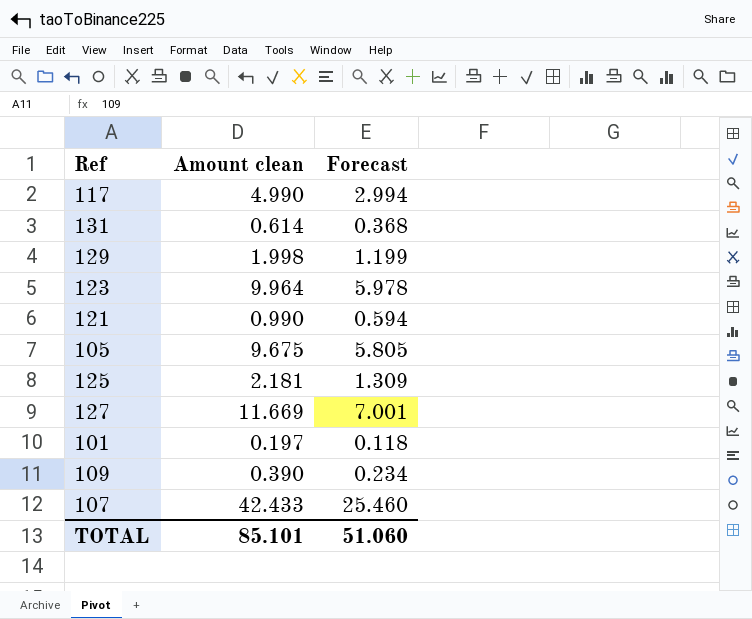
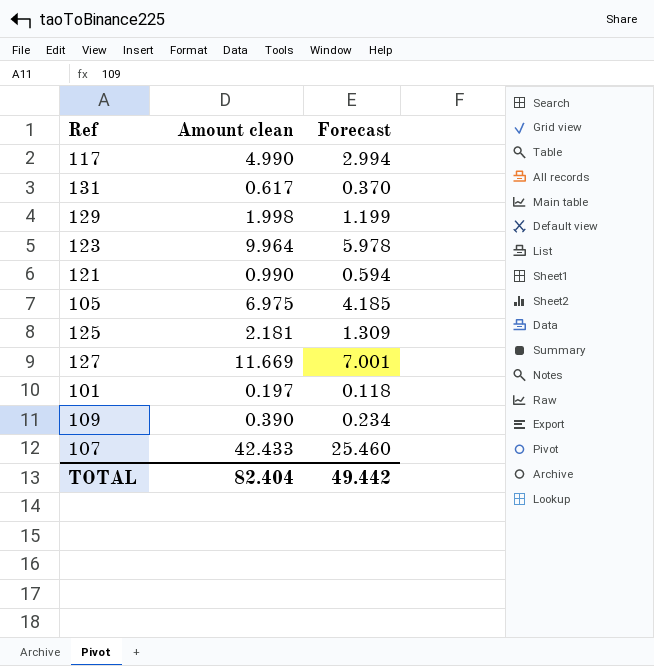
131 | Amount clean: 0.614 -> 0.617
131 | Forecast: 0.368 -> 0.370
105 | Amount clean: 9.675 -> 6.975
105 | Forecast: 5.805 -> 4.185
TOTAL | Amount clean: 85.101 -> 82.404
TOTAL | Forecast: 51.060 -> 49.442

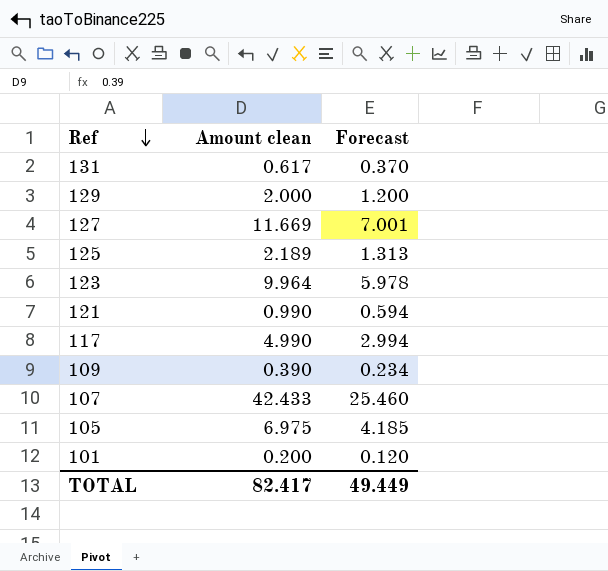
row order: none -> Ref descending
129 | Amount clean: 1.998 -> 2.000
129 | Forecast: 1.199 -> 1.200
125 | Amount clean: 2.181 -> 2.189
125 | Forecast: 1.309 -> 1.313
101 | Amount clean: 0.197 -> 0.200
101 | Forecast: 0.118 -> 0.120
TOTAL | Amount clean: 82.404 -> 82.417
TOTAL | Forecast: 49.442 -> 49.449

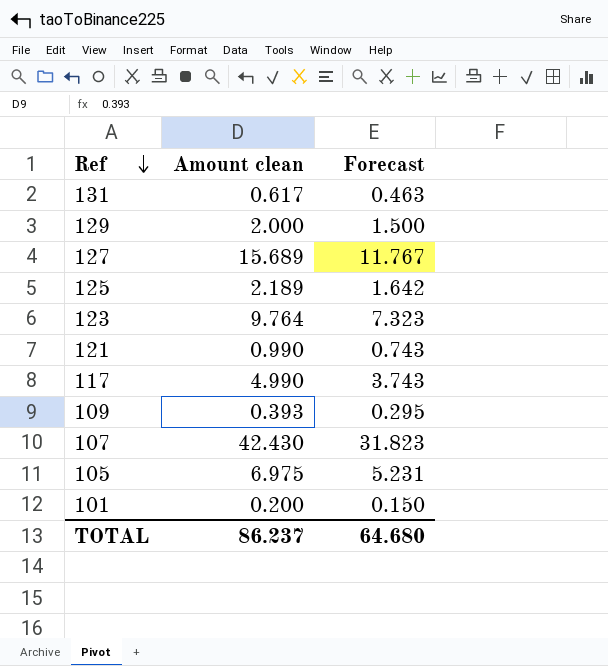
column Forecast | formula: [Amount clean] * 0.6 -> [Amount clean] * 0.75
127 | Amount clean: 11.669 -> 15.689
123 | Amount clean: 9.964 -> 9.764
109 | Amount clean: 0.390 -> 0.393
107 | Amount clean: 42.433 -> 42.430
TOTAL | Amount clean: 82.417 -> 86.237
TOTAL | Forecast: 49.449 -> 64.680

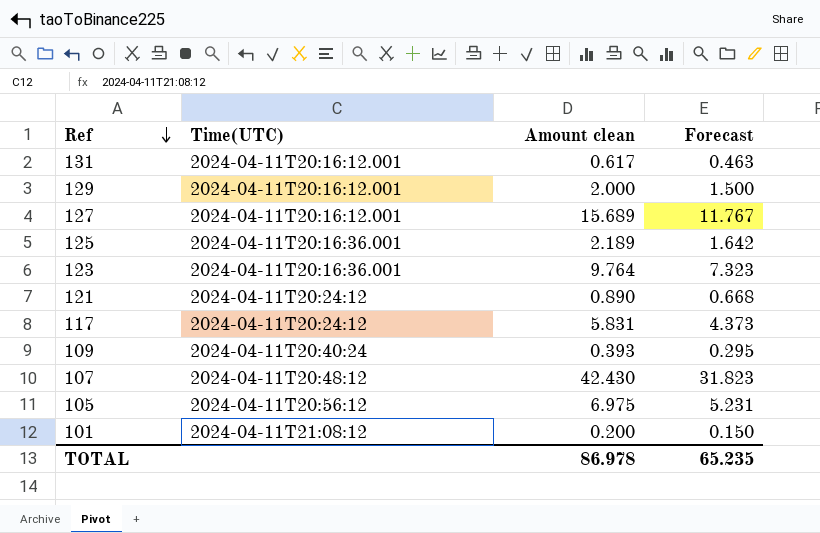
column Time(UTC) | position: none -> 2
121 | Amount clean: 0.990 -> 0.890
121 | Forecast: 0.743 -> 0.668
117 | Amount clean: 4.990 -> 5.831
117 | Forecast: 3.743 -> 4.373
TOTAL | Amount clean: 86.237 -> 86.978
TOTAL | Forecast: 64.680 -> 65.235

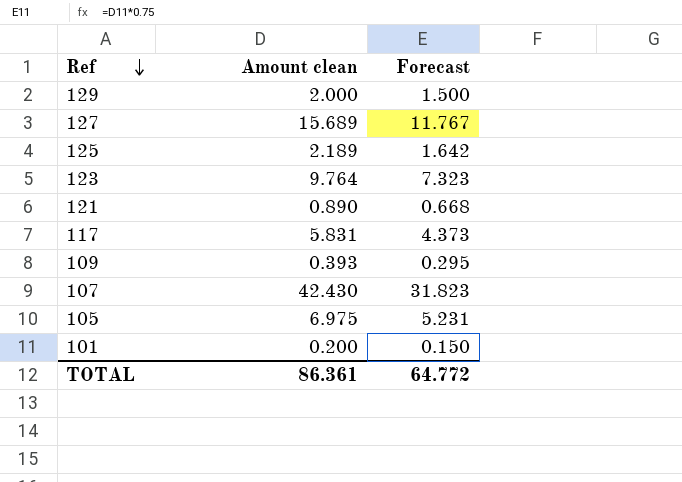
column Time(UTC) | position: 2 -> none
row 131: 2024-04-11T20:16:12.001 | 0.617 | 0.463 -> none
TOTAL | Amount clean: 86.978 -> 86.361
TOTAL | Forecast: 65.235 -> 64.772

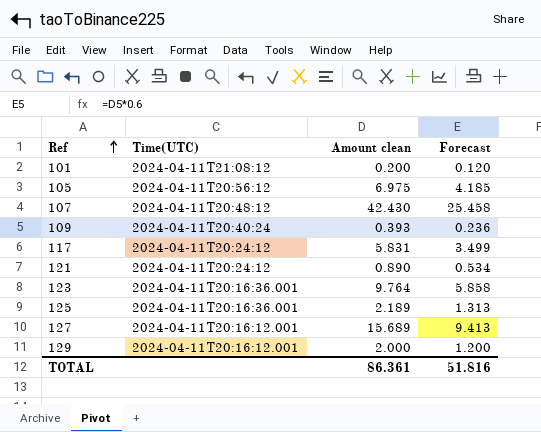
row order: Ref descending -> Ref ascending
column Time(UTC) | position: none -> 2
column Forecast | formula: [Amount clean] * 0.75 -> [Amount clean] * 0.6
TOTAL | Forecast: 64.772 -> 51.816

